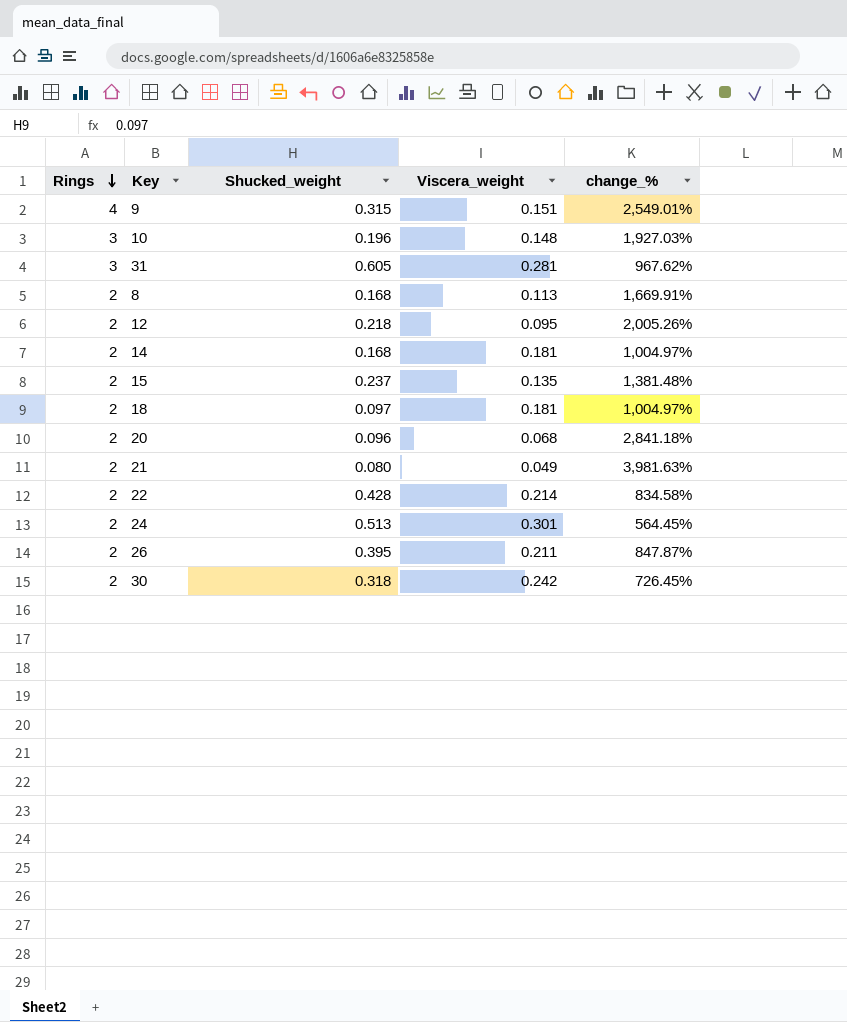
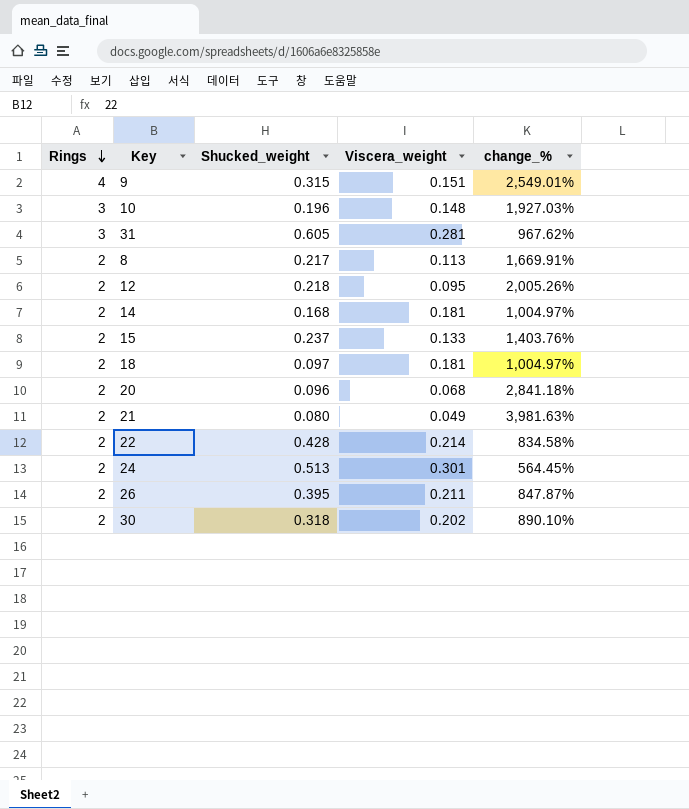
8 | Shucked_weight: 0.168 -> 0.217
15 | Viscera_weight: 0.135 -> 0.133
15 | change_%: 1,381.48% -> 1,403.76%
30 | Viscera_weight: 0.242 -> 0.202
30 | change_%: 726.45% -> 890.10%

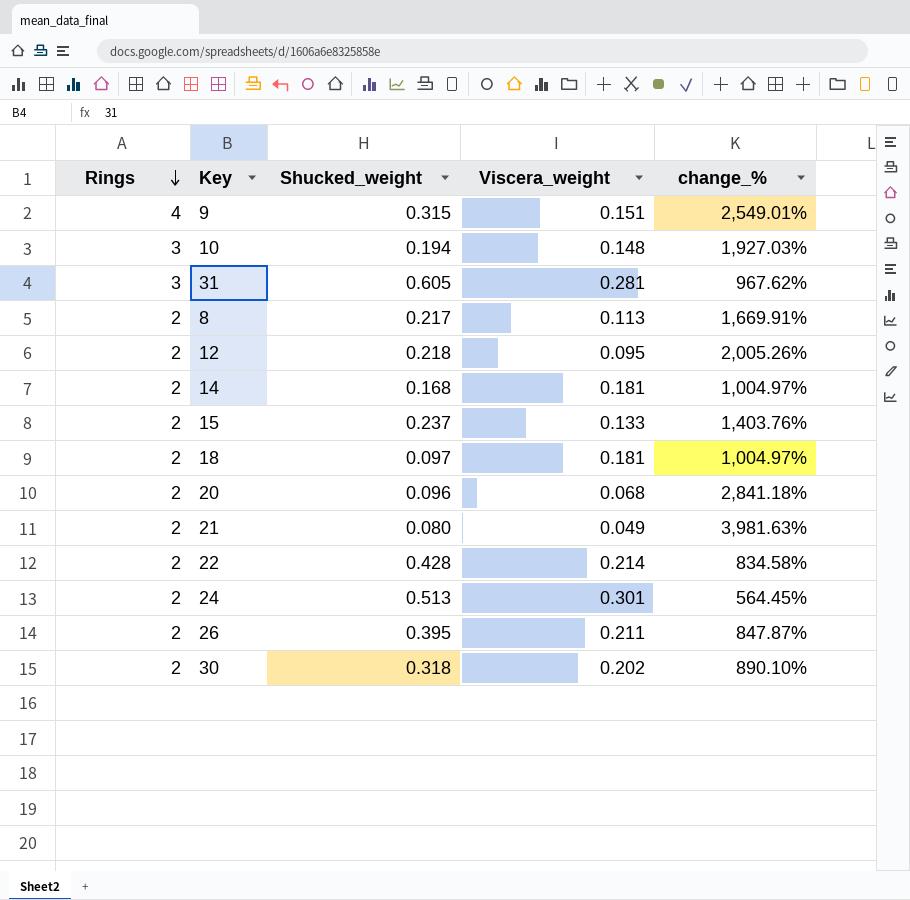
10 | Shucked_weight: 0.196 -> 0.194

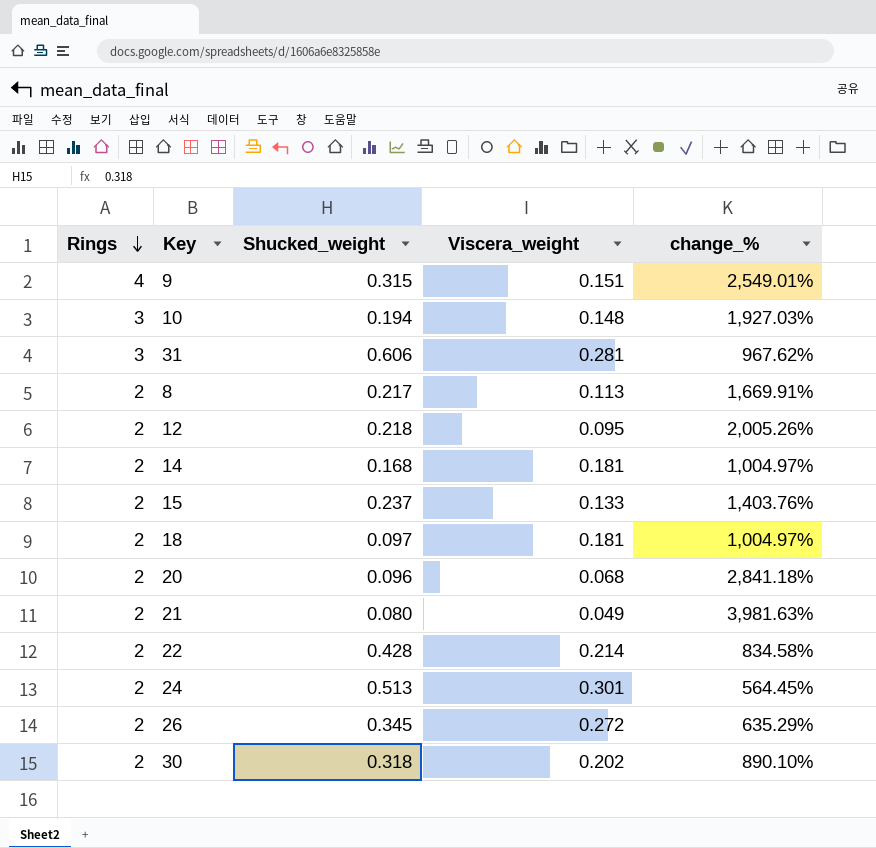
31 | Shucked_weight: 0.605 -> 0.606
26 | Shucked_weight: 0.395 -> 0.345
26 | Viscera_weight: 0.211 -> 0.272
26 | change_%: 847.87% -> 635.29%

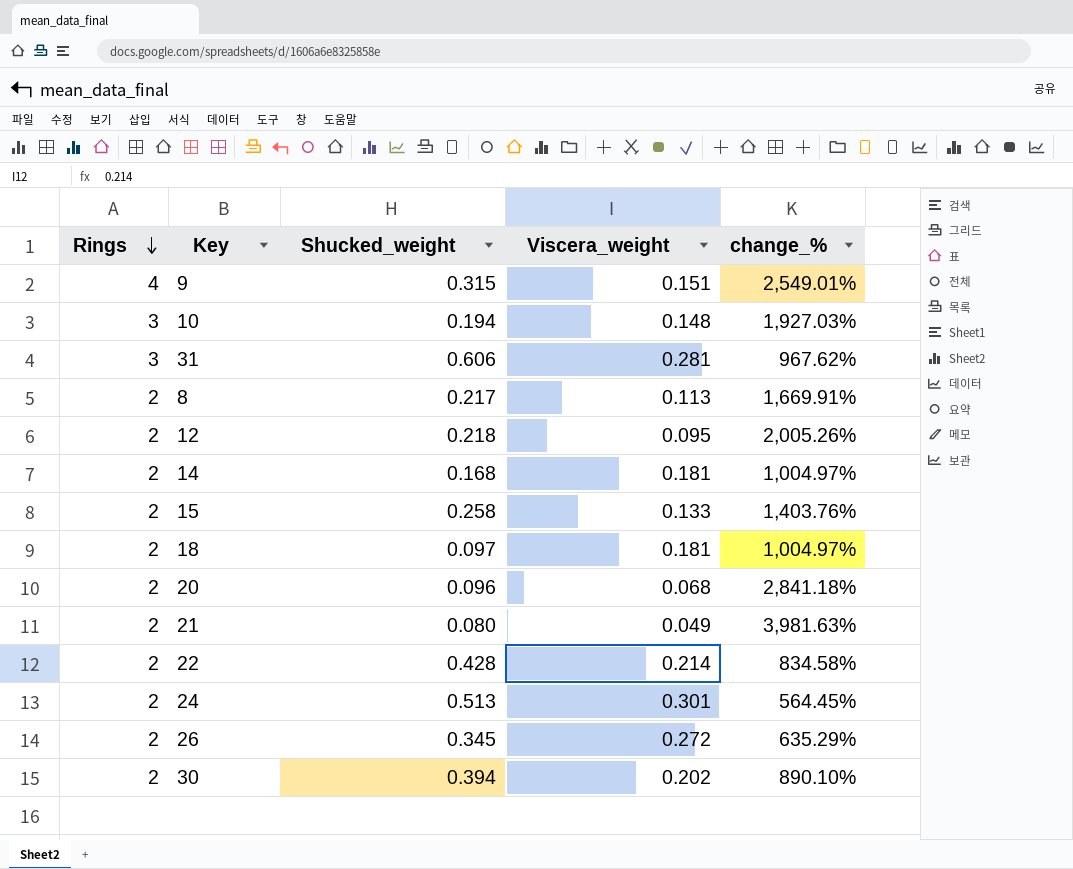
15 | Shucked_weight: 0.237 -> 0.258
30 | Shucked_weight: 0.318 -> 0.394

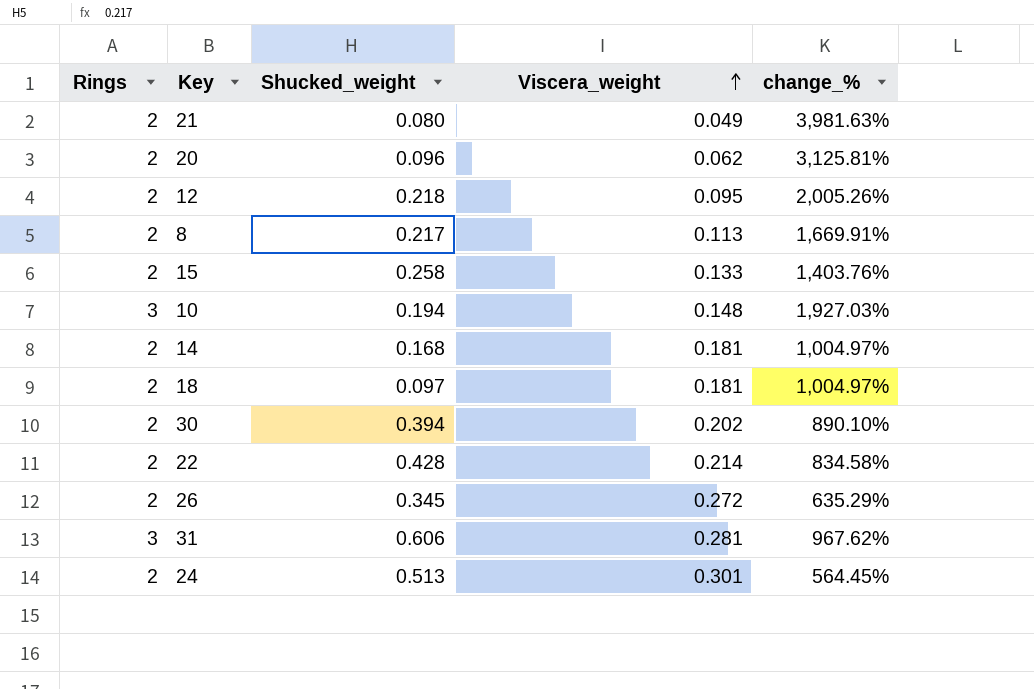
row order: Rings descending -> Viscera_weight ascending
row 9: 4 | 0.315 | 0.151 | 2,549.01% -> none
20 | Viscera_weight: 0.068 -> 0.062
20 | change_%: 2,841.18% -> 3,125.81%

